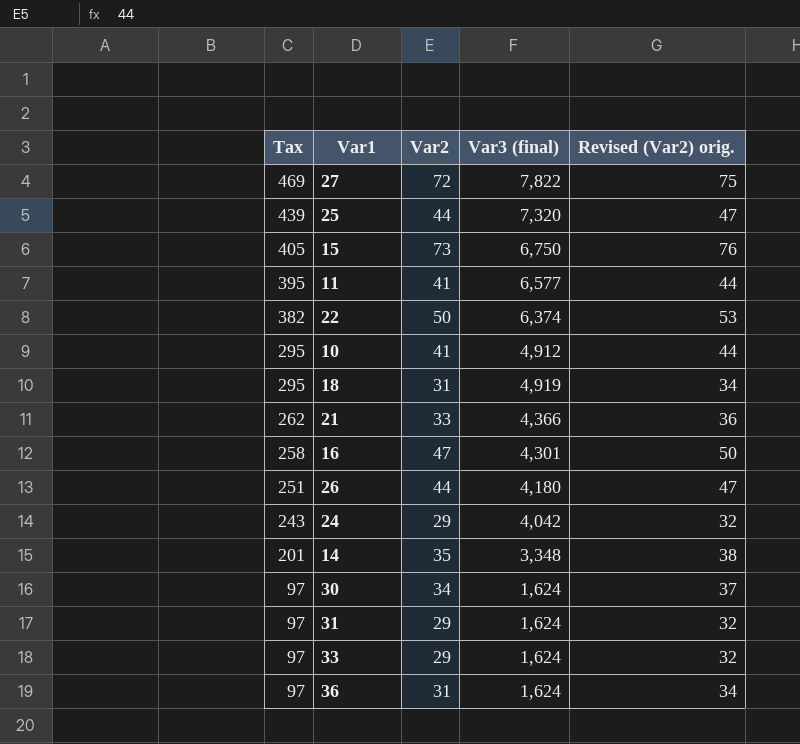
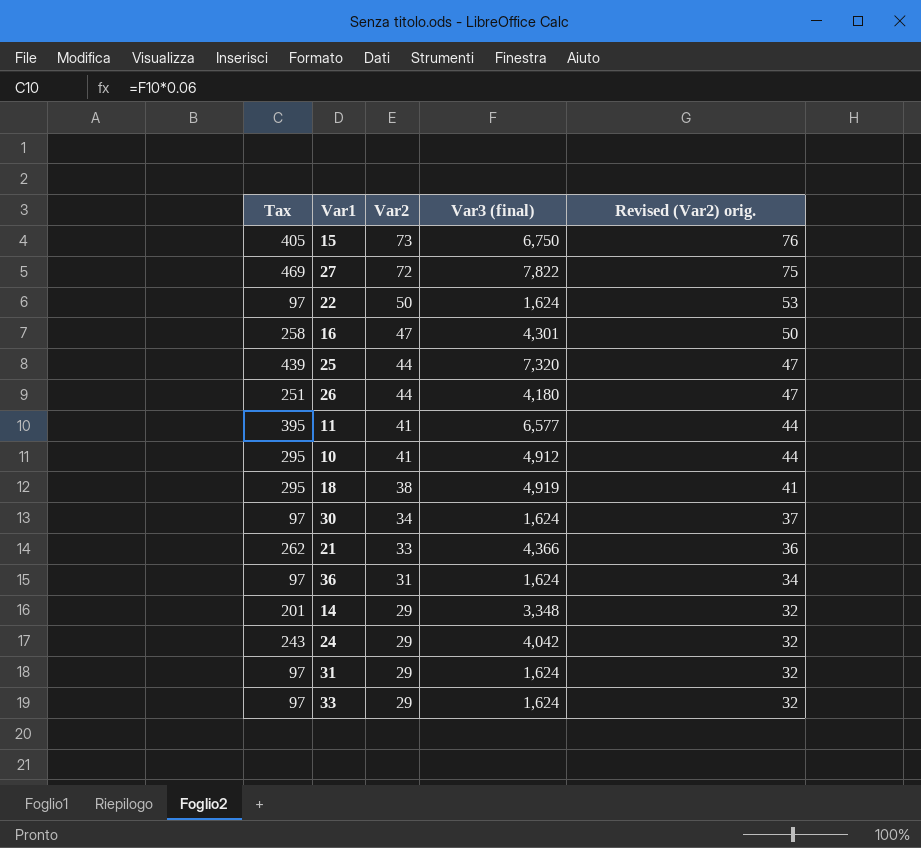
row order: Tax descending -> Var2 descending
22 | Tax: 382 -> 97
22 | Var3 (final): 6,374 -> 1,624
18 | Var2: 31 -> 38
18 | Revised (Var2) orig.: 34 -> 41
14 | Var2: 35 -> 29
14 | Revised (Var2) orig.: 38 -> 32

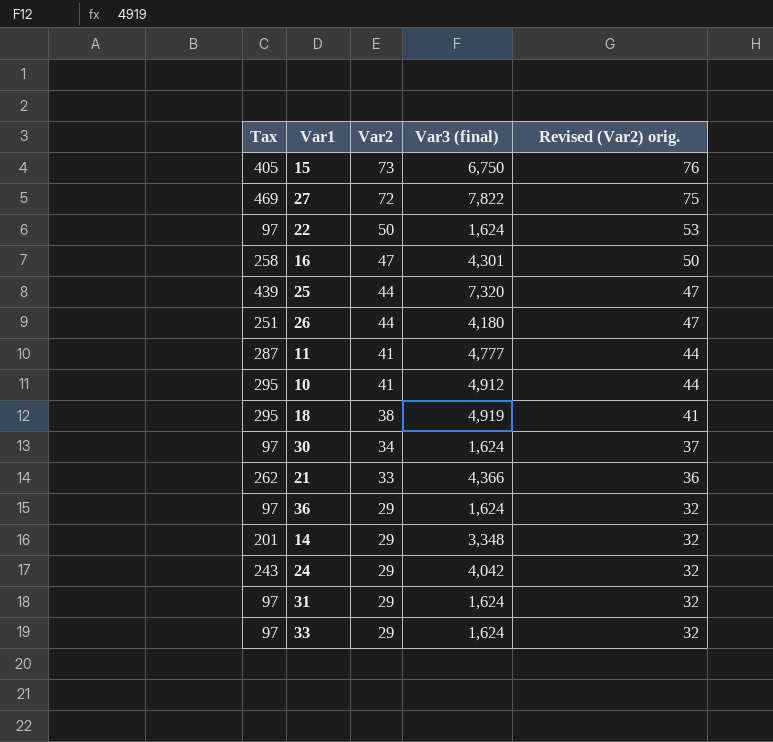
11 | Tax: 395 -> 287
11 | Var3 (final): 6,577 -> 4,777
36 | Var2: 31 -> 29
36 | Revised (Var2) orig.: 34 -> 32

